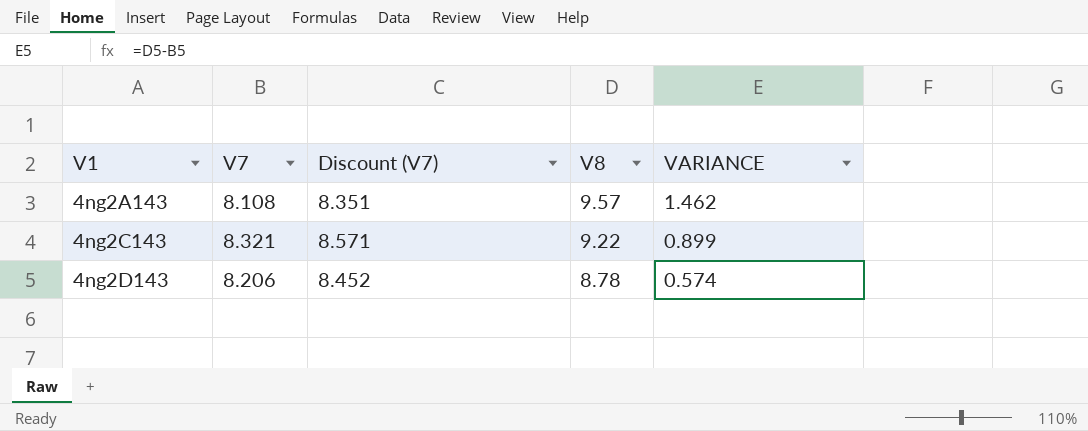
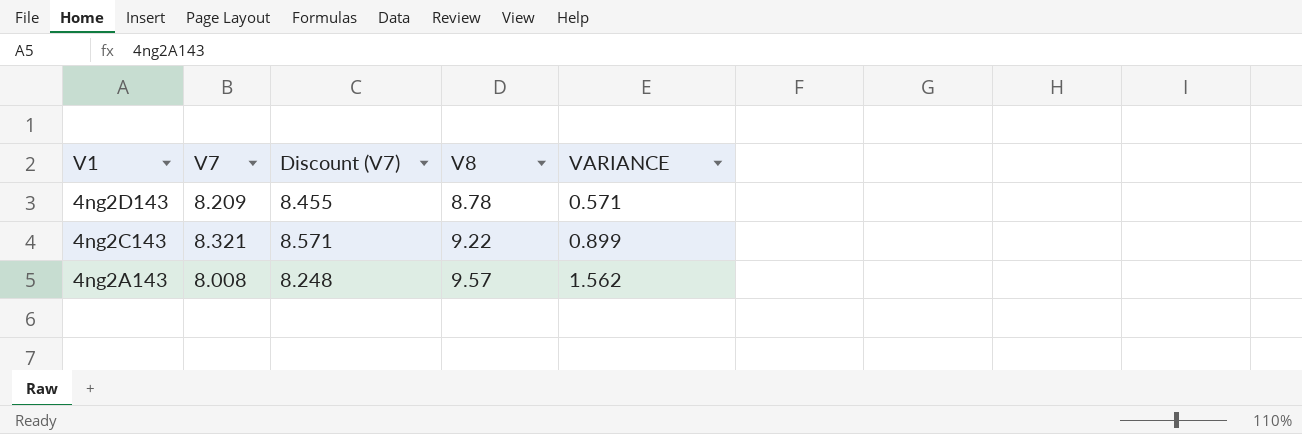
row order: V1 ascending -> V1 descending
4ng2D143 | V7: 8.206 -> 8.209
4ng2D143 | Discount (V7): 8.452 -> 8.455
4ng2D143 | VARIANCE: 0.574 -> 0.571
4ng2A143 | V7: 8.108 -> 8.008
4ng2A143 | Discount (V7): 8.351 -> 8.248
4ng2A143 | VARIANCE: 1.462 -> 1.562

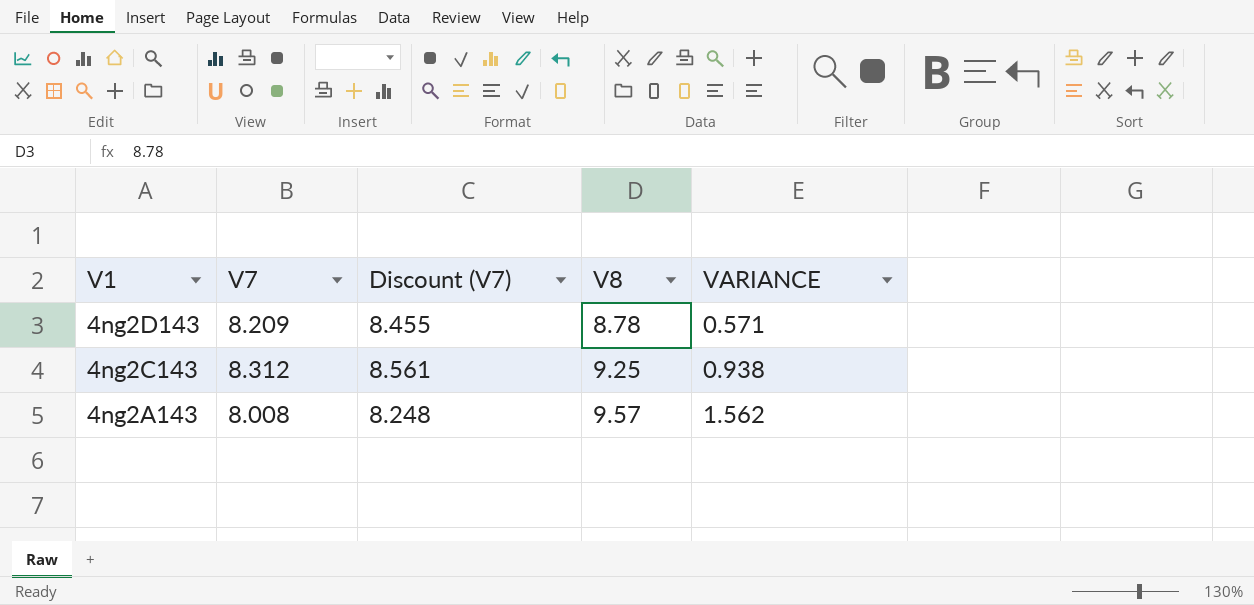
4ng2C143 | V7: 8.321 -> 8.312
4ng2C143 | Discount (V7): 8.571 -> 8.561
4ng2C143 | V8: 9.22 -> 9.25
4ng2C143 | VARIANCE: 0.899 -> 0.938

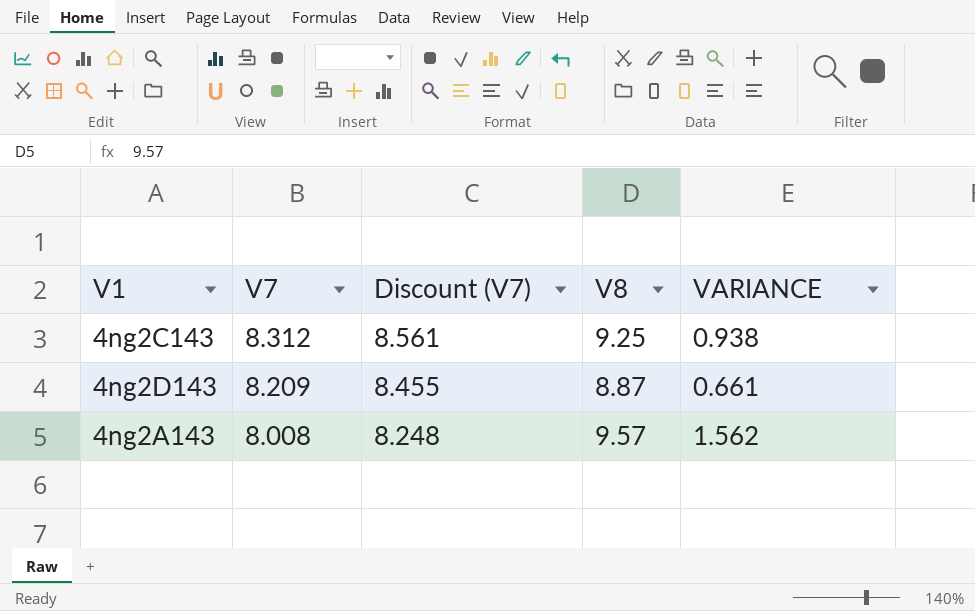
row order: V1 descending -> V7 descending
4ng2D143 | V8: 8.78 -> 8.87
4ng2D143 | VARIANCE: 0.571 -> 0.661

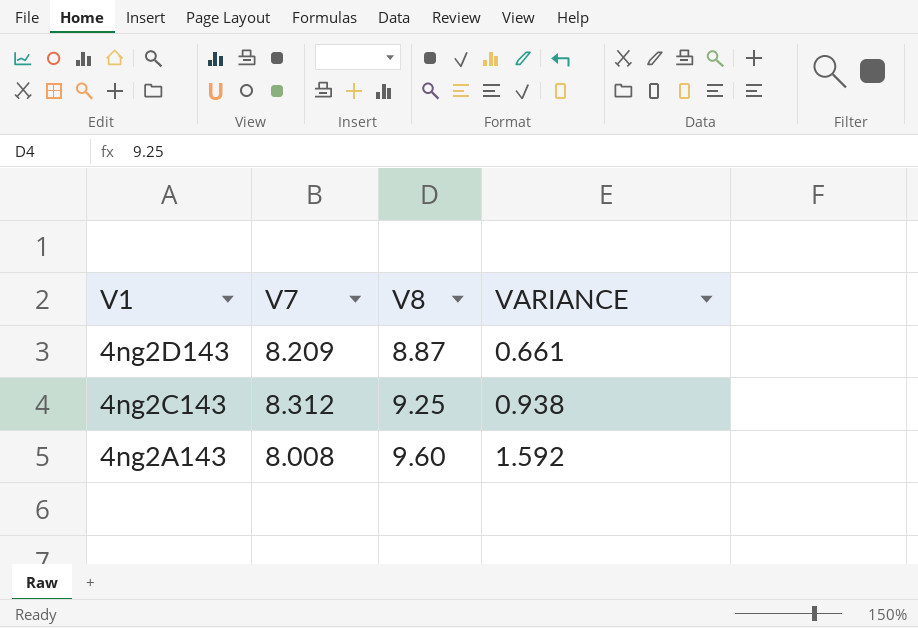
row order: V7 descending -> V1 descending
column Discount (V7) | formula: [V7] * 1.03 -> none
4ng2A143 | V8: 9.57 -> 9.60
4ng2A143 | VARIANCE: 1.562 -> 1.592

